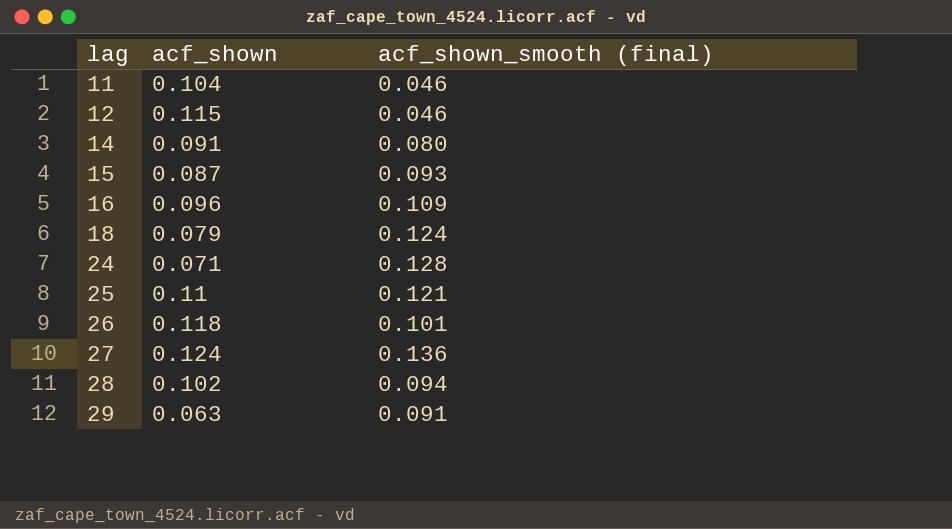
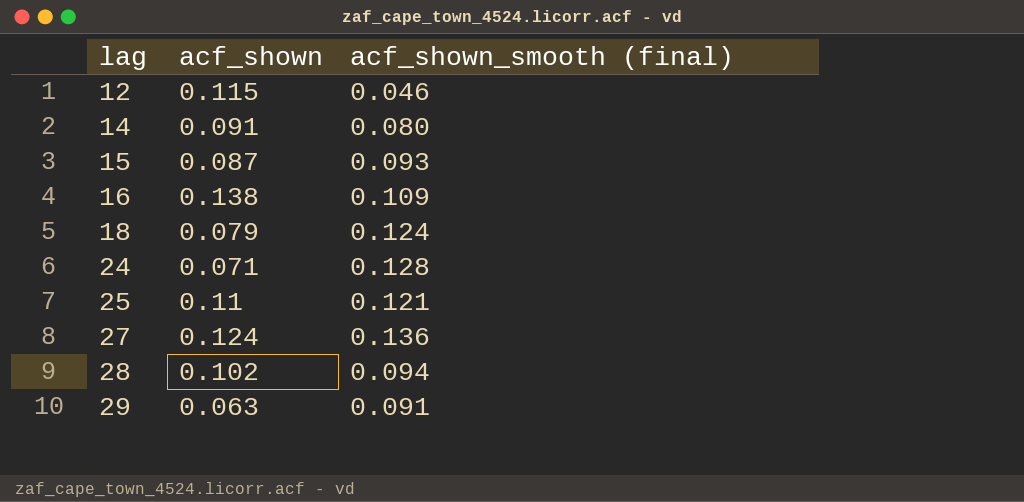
row 11: 0.104 | 0.046 -> none
row 26: 0.118 | 0.101 -> none
16 | acf_shown: 0.096 -> 0.138

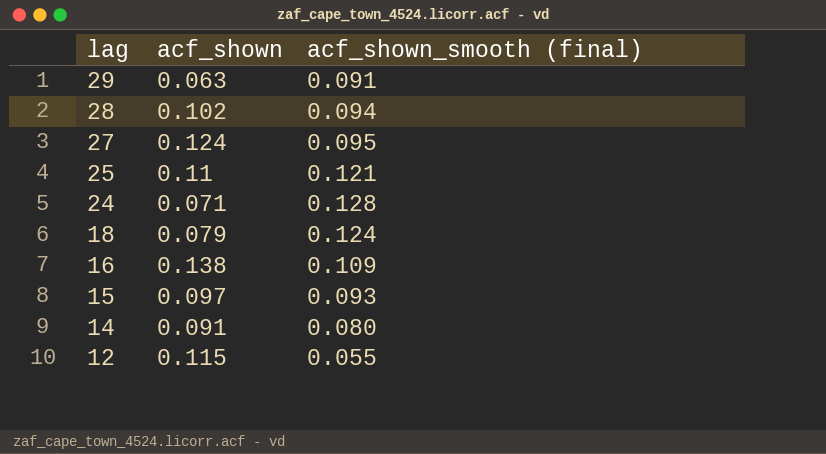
row order: lag ascending -> lag descending
27 | acf_shown_smooth (final): 0.136 -> 0.095
15 | acf_shown: 0.087 -> 0.097
12 | acf_shown_smooth (final): 0.046 -> 0.055

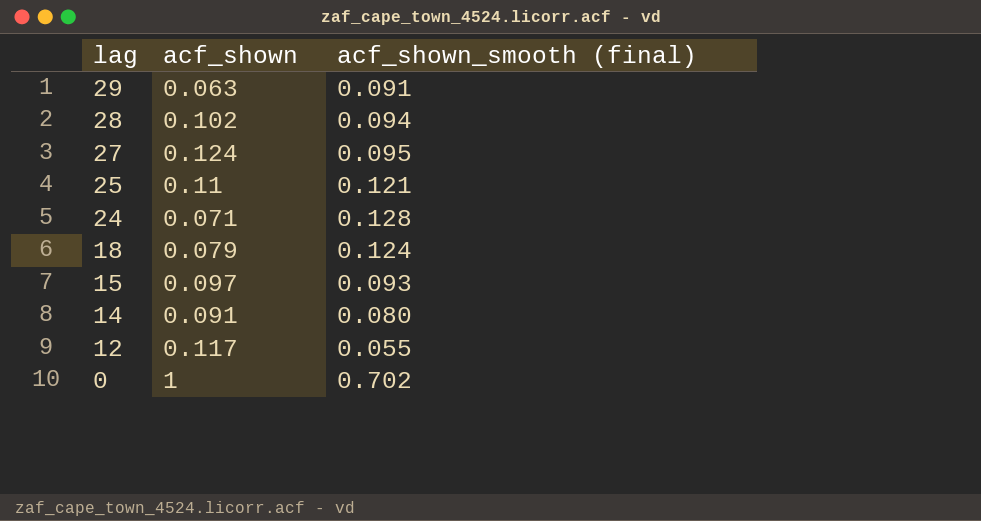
row 16: 0.138 | 0.109 -> none
12 | acf_shown: 0.115 -> 0.117
row 0: none -> 1 | 0.702

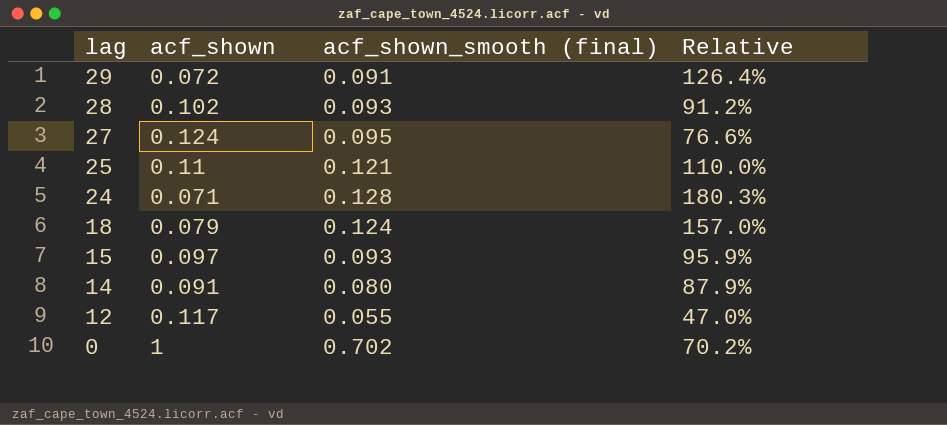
column Relative | formula: none -> [acf_shown_smooth (final)] / [acf_shown]
29 | acf_shown: 0.063 -> 0.072
28 | acf_shown_smooth (final): 0.094 -> 0.093

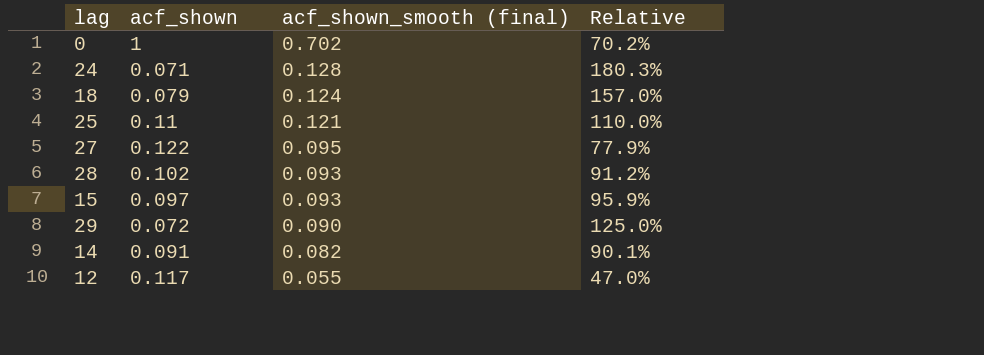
row order: lag descending -> acf_shown_smooth (final) descending
27 | acf_shown: 0.124 -> 0.122
27 | Relative: 76.6% -> 77.9%
29 | acf_shown_smooth (final): 0.091 -> 0.090
29 | Relative: 126.4% -> 125.0%
14 | acf_shown_smooth (final): 0.080 -> 0.082
14 | Relative: 87.9% -> 90.1%

